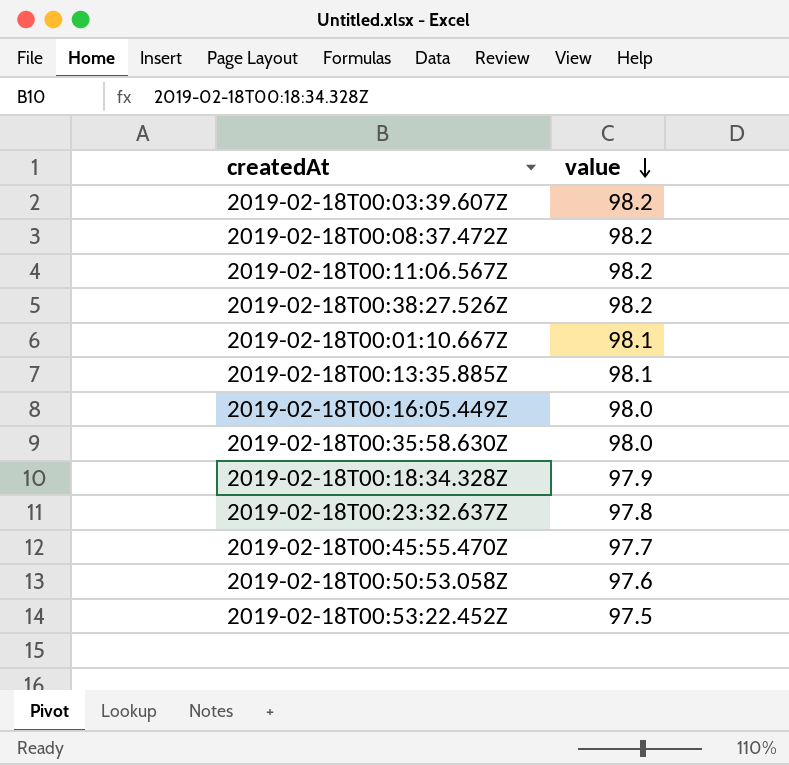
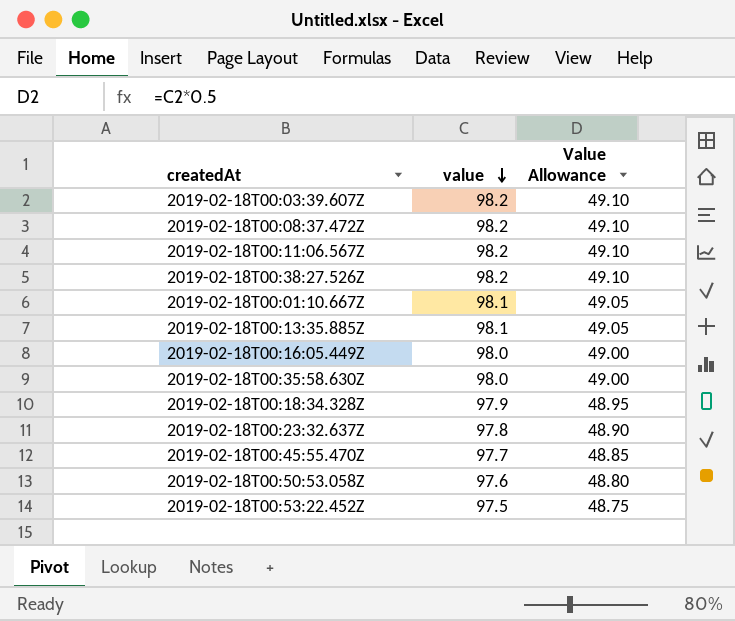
column Value Allowance | formula: none -> [value] * 0.5

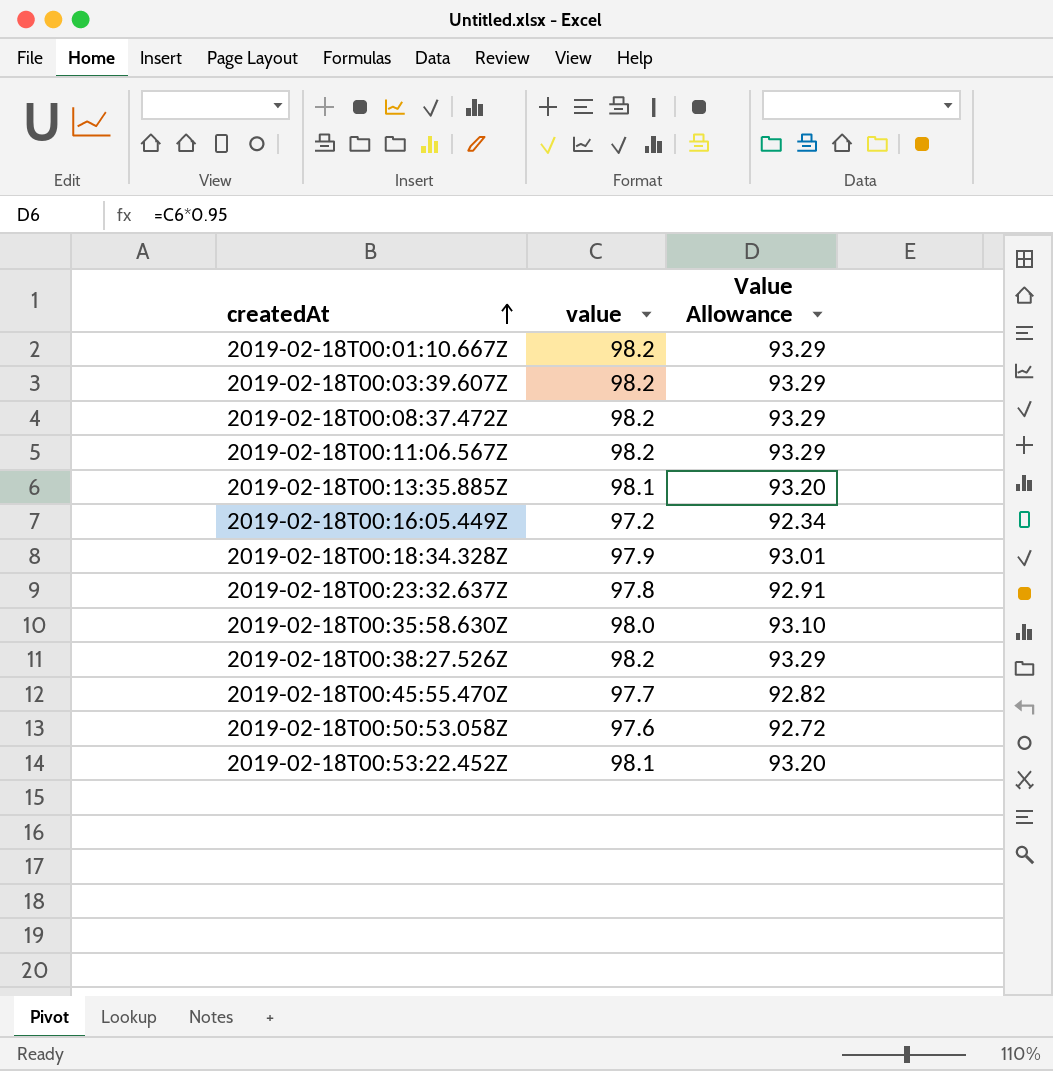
row order: value descending -> createdAt ascending
column Value Allowance | formula: [value] * 0.5 -> [value] * 0.95
2019-02-18T00:01:10.667Z | value: 98.1 -> 98.2
2019-02-18T00:16:05.449Z | value: 98.0 -> 97.2
2019-02-18T00:53:22.452Z | value: 97.5 -> 98.1

